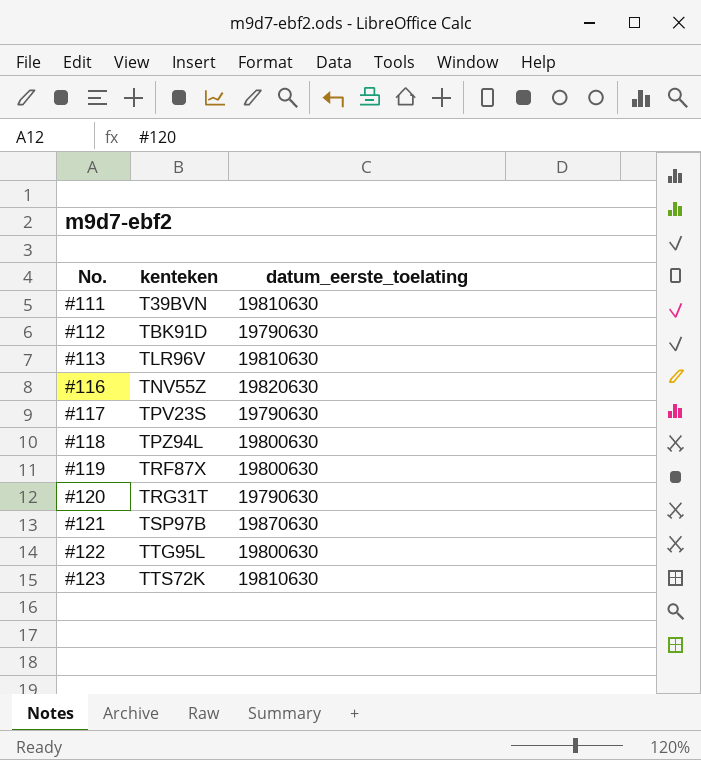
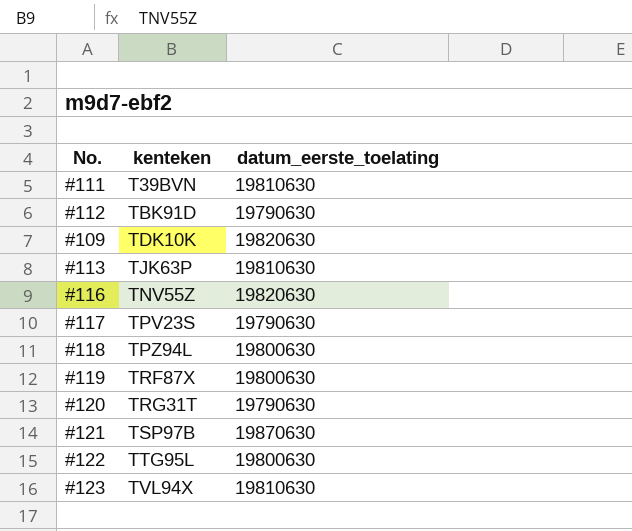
row #109: none -> TDK10K | 19820630
#113 | kenteken: TLR96V -> TJK63P
#123 | kenteken: TTS72K -> TVL94X

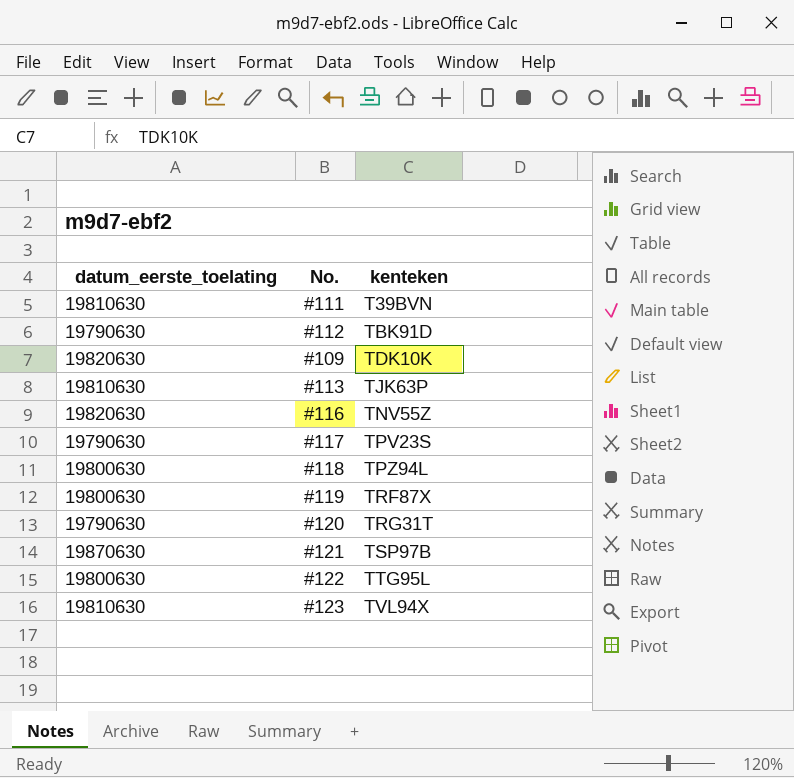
column datum_eerste_toelating | position: 3 -> 1

